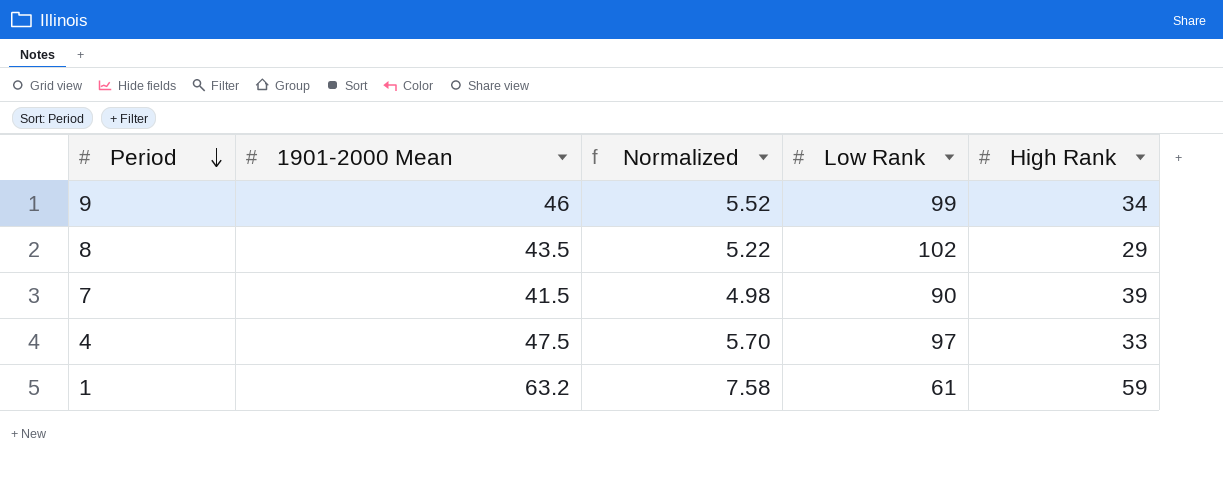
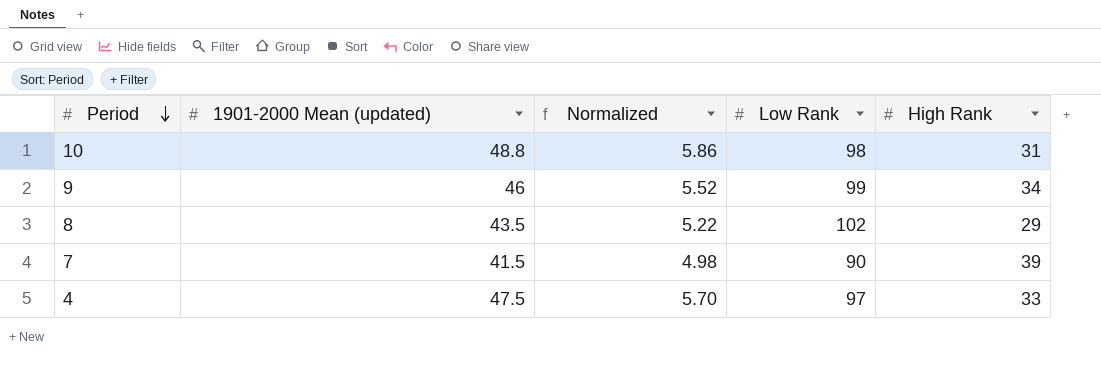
column name: 1901-2000 Mean -> 1901-2000 Mean (updated)
row 1: 63.2 | 7.58 | 61 | 59 -> none
row 10: none -> 48.8 | 5.86 | 98 | 31

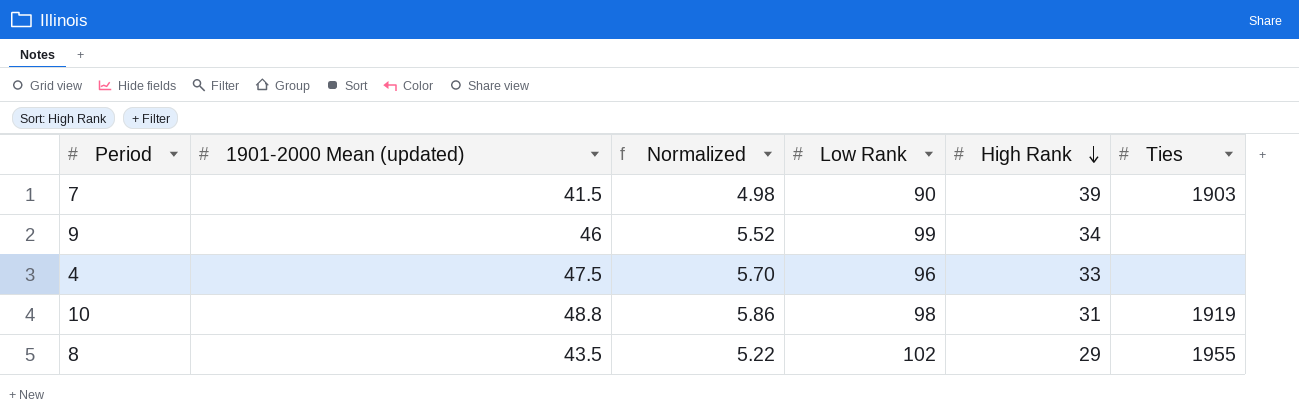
row order: Period descending -> High Rank descending
column Ties | position: none -> 6
4 | Low Rank: 97 -> 96

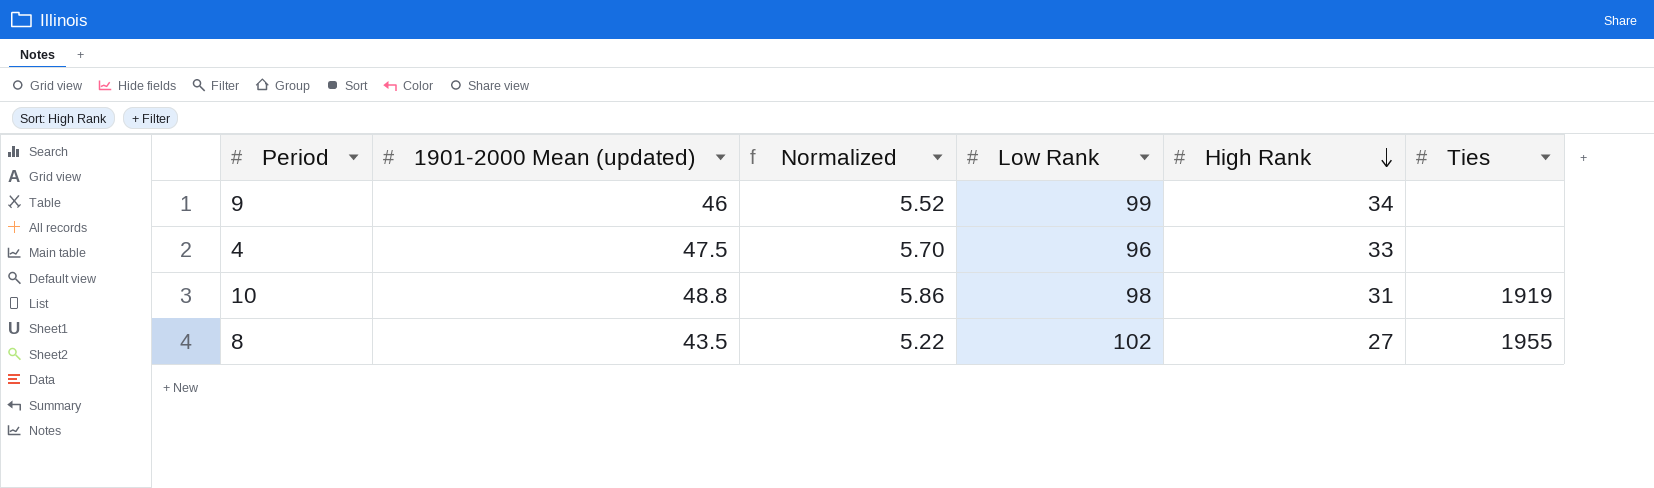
row 7: 41.5 | 4.98 | 90 | 39 | 1903 -> none
8 | High Rank: 29 -> 27

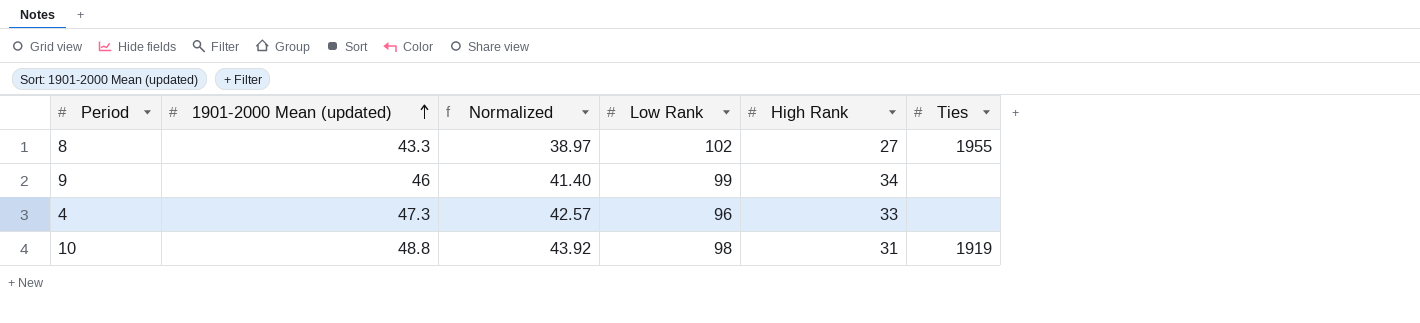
row order: High Rank descending -> 1901-2000 Mean (updated) ascending
column Normalized | formula: [1901-2000 Mean (updated)] * 0.12 -> [1901-2000 Mean (updated)] * 0.9
8 | 1901-2000 Mean (updated): 43.5 -> 43.3
4 | 1901-2000 Mean (updated): 47.5 -> 47.3

